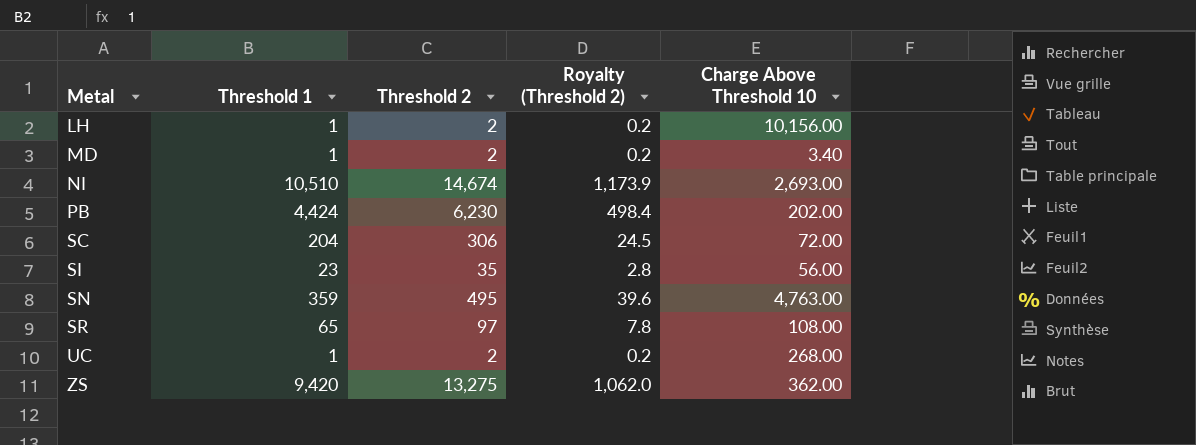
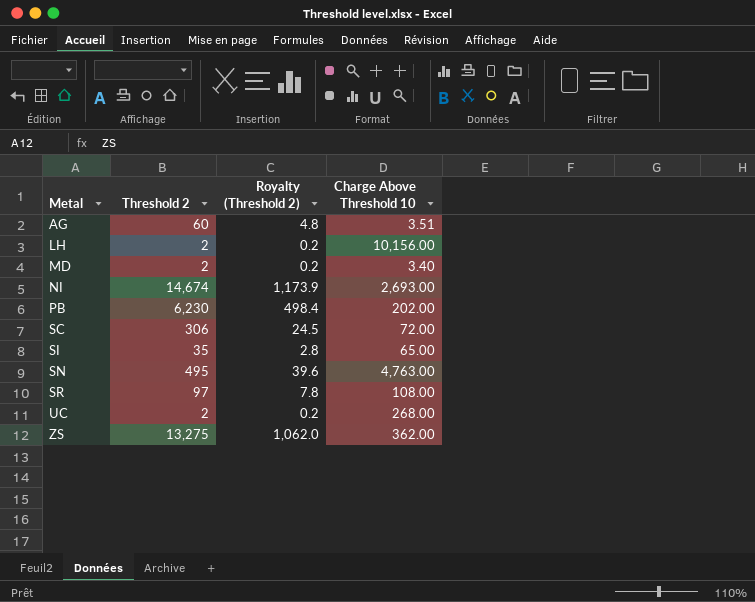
column Threshold 1 | position: 2 -> none
row AG: none -> 60 | 4.8 | 3.51
SI | Charge Above Threshold 10: 56.00 -> 65.00

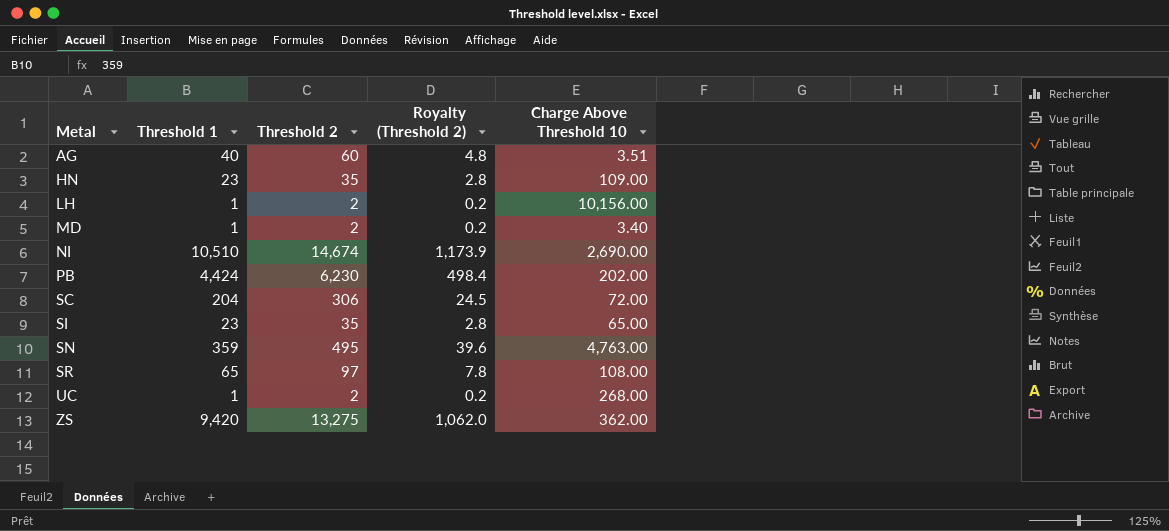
column Threshold 1 | position: none -> 2
row HN: none -> 23 | 35 | 2.8 | 109.00
NI | Charge Above Threshold 10: 2,693.00 -> 2,690.00

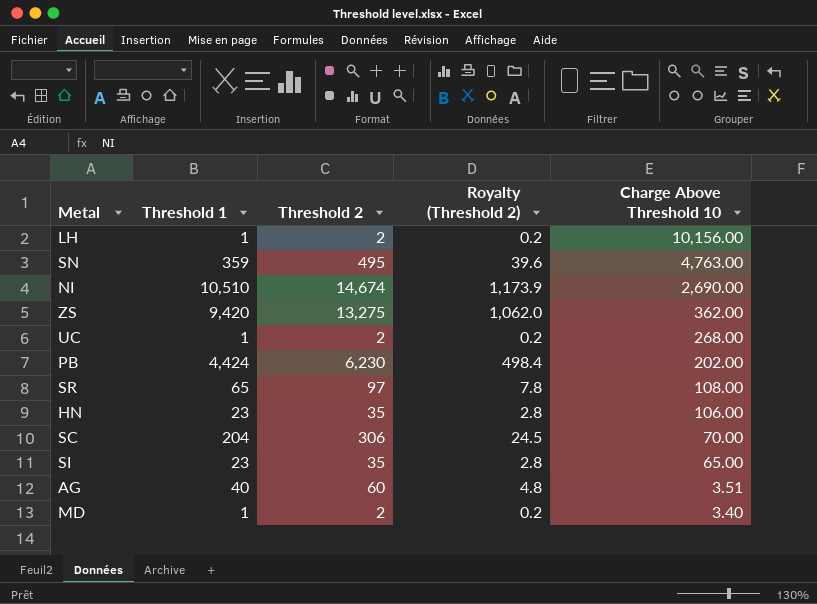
row order: Metal ascending -> Charge Above Threshold 10 descending
HN | Charge Above Threshold 10: 109.00 -> 106.00
SC | Charge Above Threshold 10: 72.00 -> 70.00

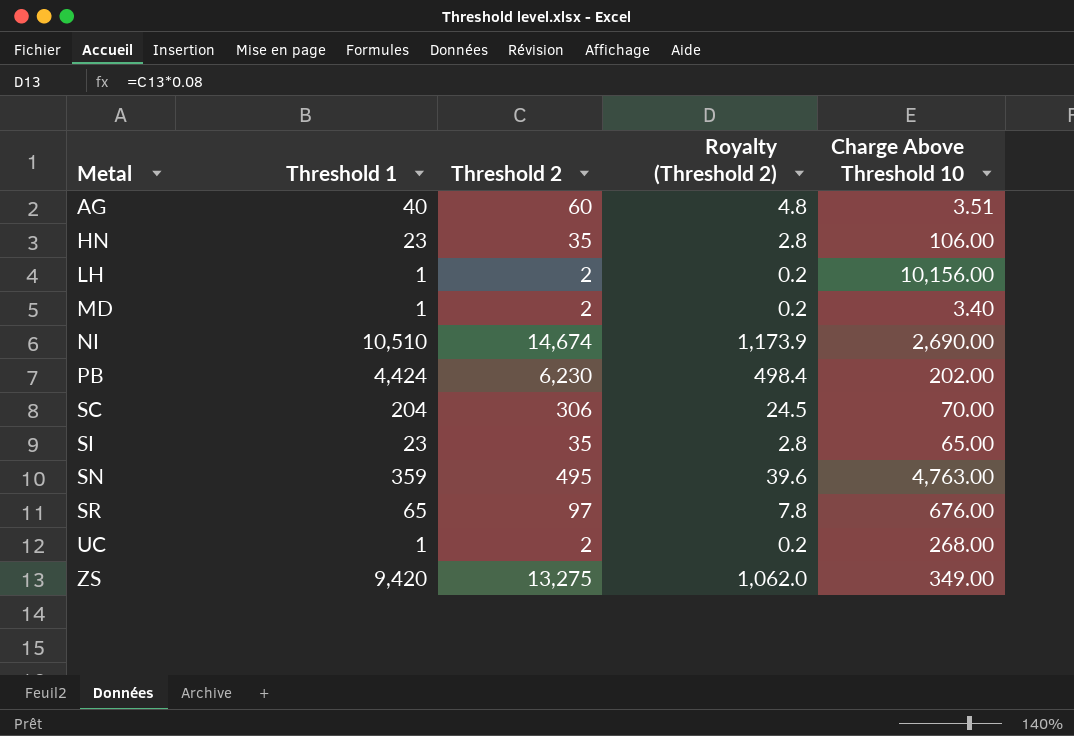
row order: Charge Above Threshold 10 descending -> Metal ascending
SR | Charge Above Threshold 10: 108.00 -> 676.00
ZS | Charge Above Threshold 10: 362.00 -> 349.00

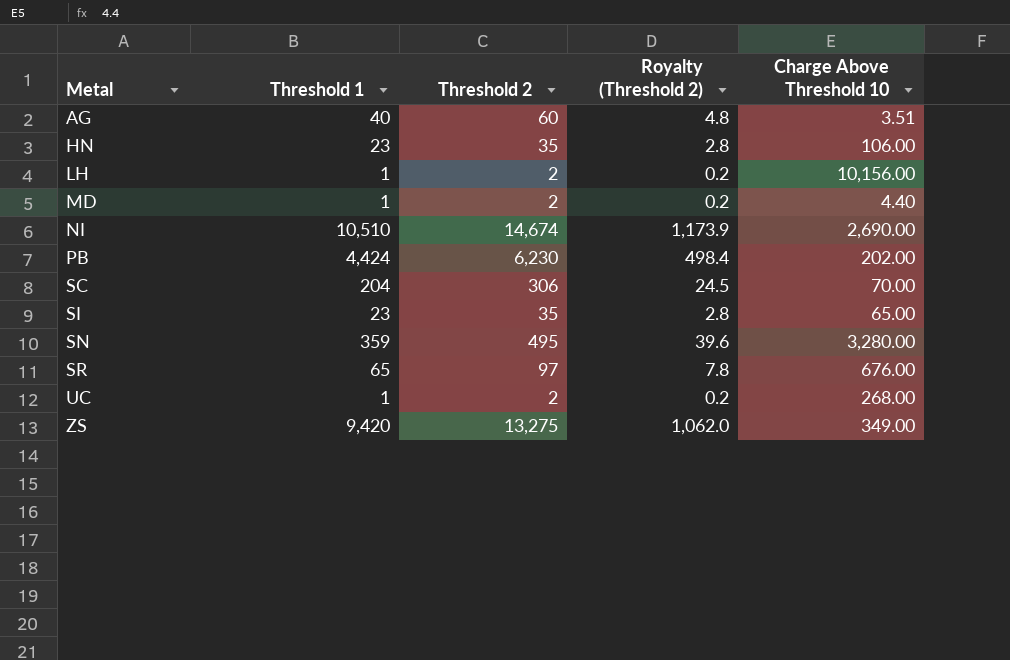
MD | Charge Above Threshold 10: 3.40 -> 4.40
SN | Charge Above Threshold 10: 4,763.00 -> 3,280.00

